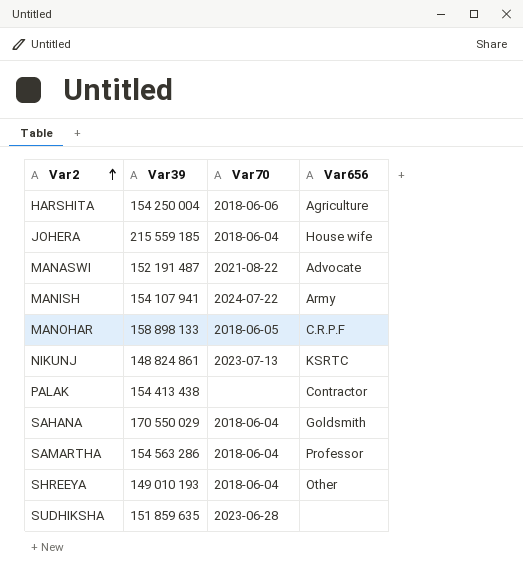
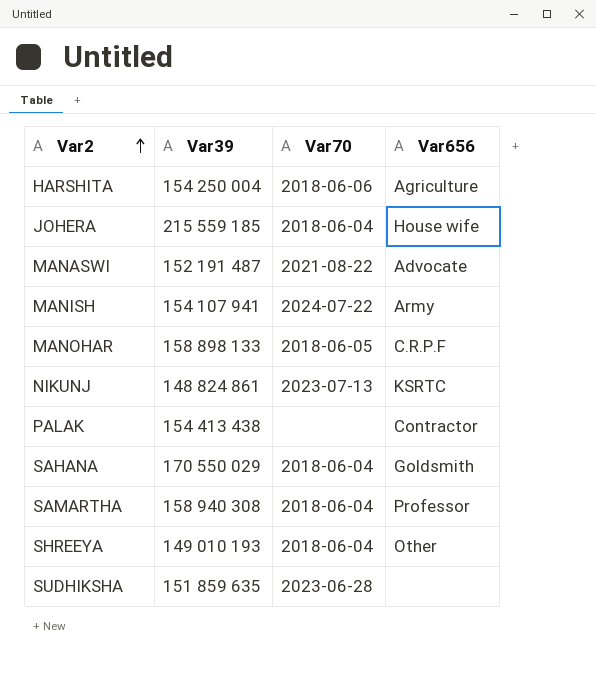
SAMARTHA | Var39: 154 563 286 -> 158 940 308

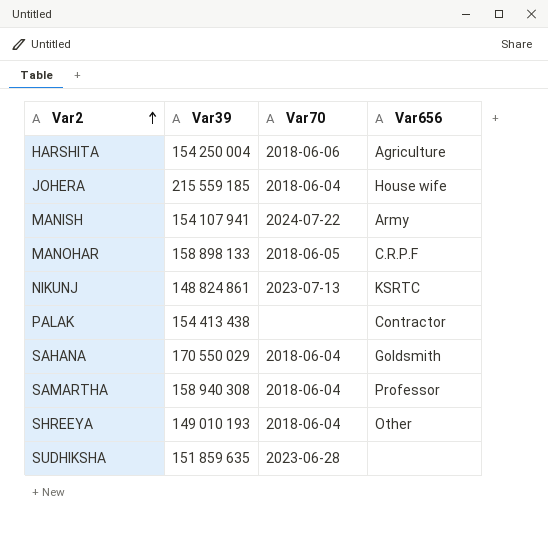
row MANASWI: 152 191 487 | 2021-08-22 | Advocate -> none

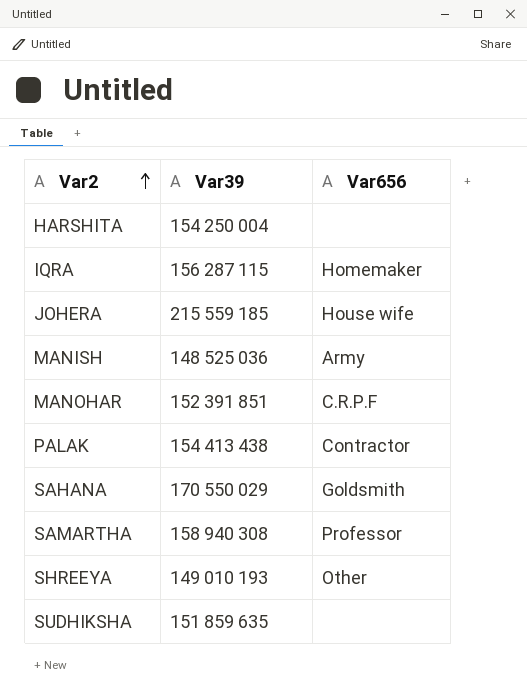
column Var70 | position: 3 -> none
row NIKUNJ: 148 824 861 | 2023-07-13 | KSRTC -> none
HARSHITA | Var656: Agriculture -> none
row IQRA: none -> 156 287 115 | Homemaker
MANISH | Var39: 154 107 941 -> 148 525 036
MANOHAR | Var39: 158 898 133 -> 152 391 851

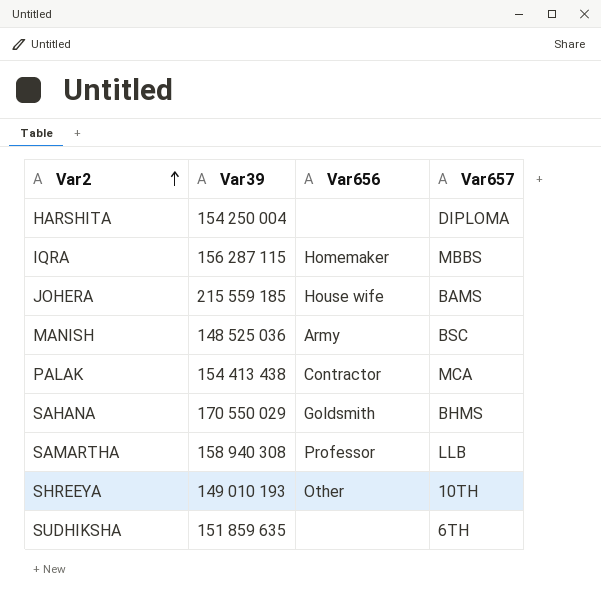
column Var657 | position: none -> 4
row MANOHAR: 152 391 851 | C.R.P.F -> none

